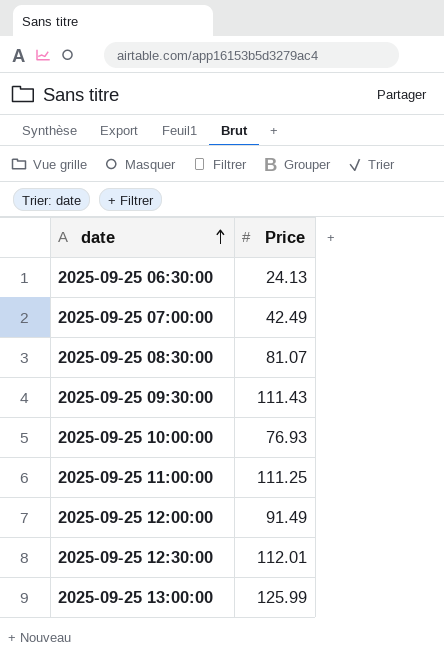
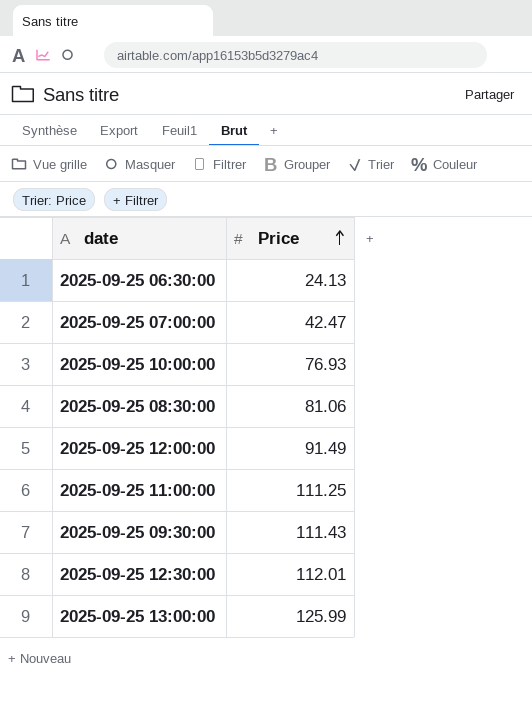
row order: date ascending -> Price ascending
2025-09-25 07:00:00 | Price: 42.49 -> 42.47
2025-09-25 08:30:00 | Price: 81.07 -> 81.06

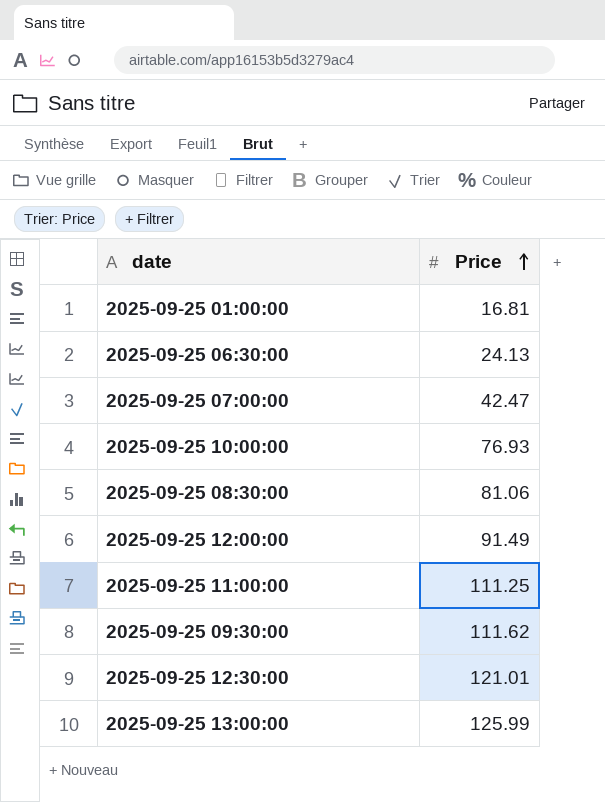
row 2025-09-25 01:00:00: none -> 16.81
2025-09-25 09:30:00 | Price: 111.43 -> 111.62
2025-09-25 12:30:00 | Price: 112.01 -> 121.01

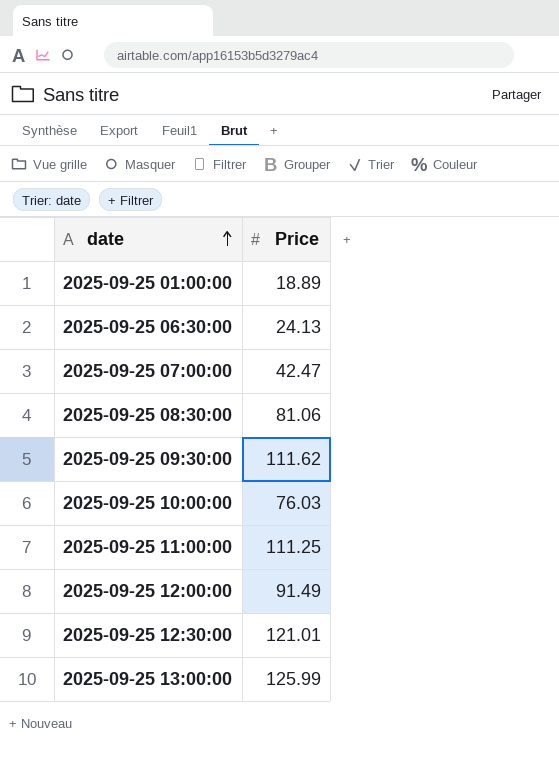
row order: Price ascending -> date ascending
2025-09-25 01:00:00 | Price: 16.81 -> 18.89
2025-09-25 10:00:00 | Price: 76.93 -> 76.03

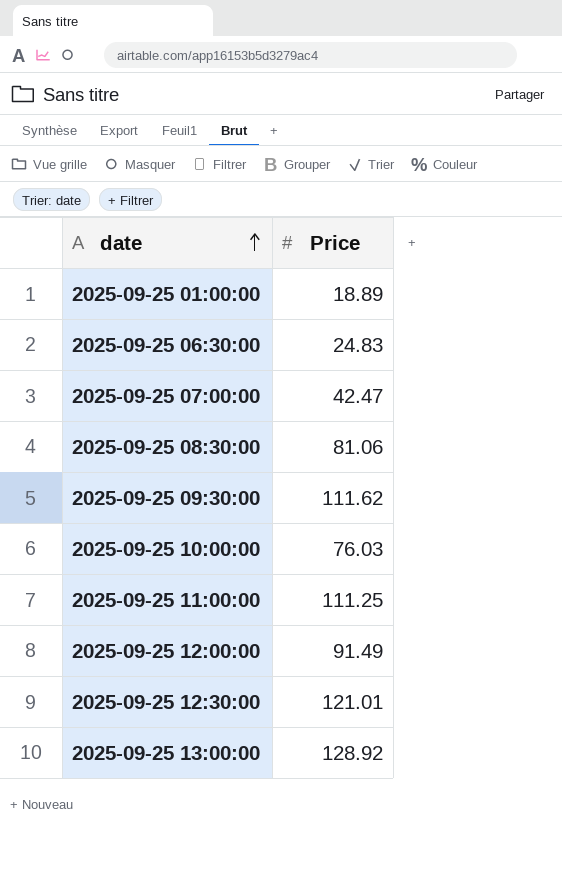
2025-09-25 06:30:00 | Price: 24.13 -> 24.83
2025-09-25 13:00:00 | Price: 125.99 -> 128.92

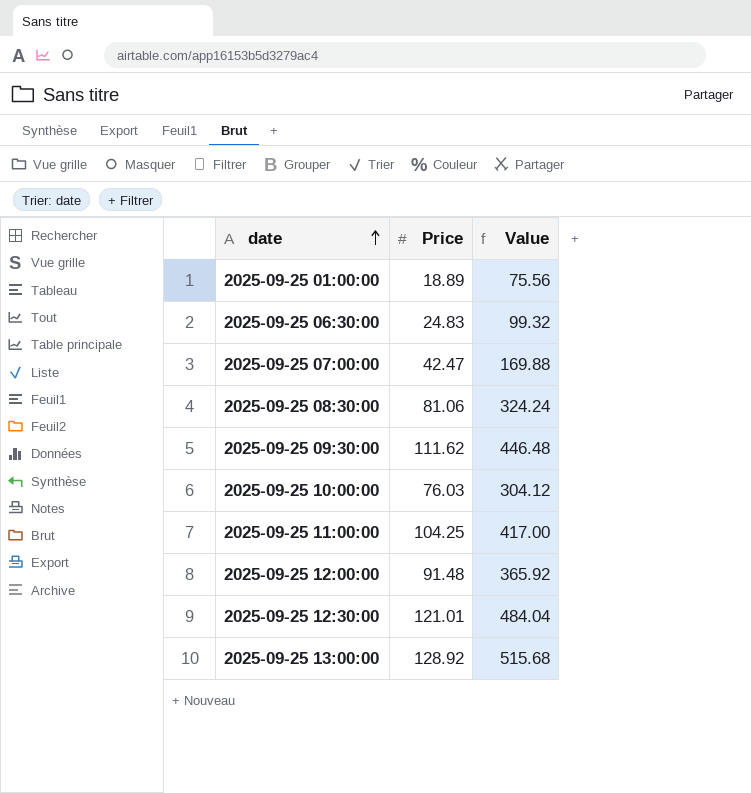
column Value | formula: none -> [Price] * 4
2025-09-25 11:00:00 | Price: 111.25 -> 104.25
2025-09-25 12:00:00 | Price: 91.49 -> 91.48

